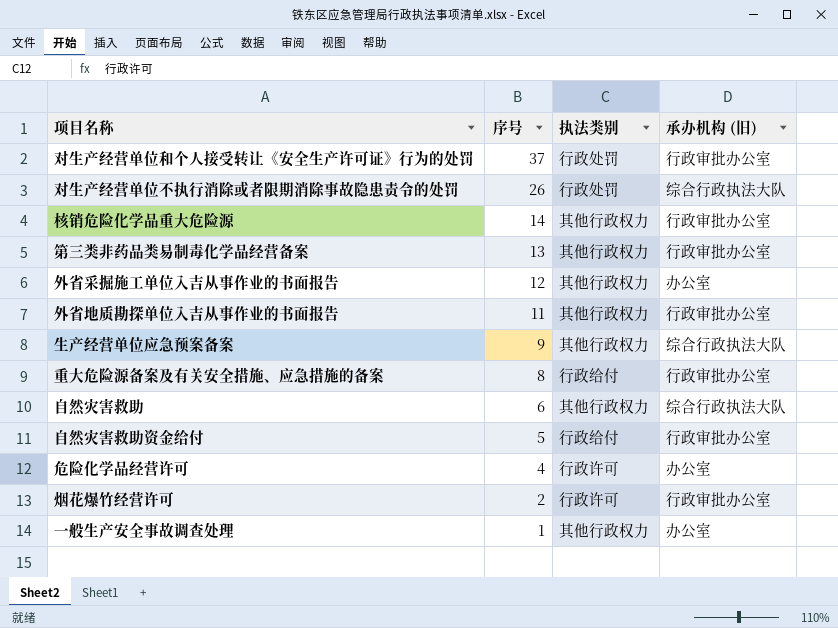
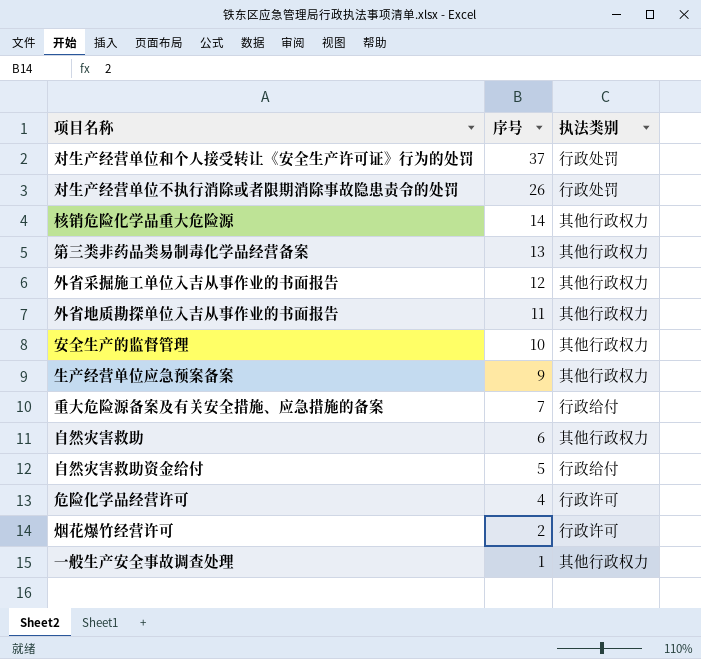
column 承办机构 (旧) | position: 4 -> none
row 安全生产的监督管理: none -> 10 | 其他行政权力
重大危险源备案及有关安全措施、应急措施的备案 | 序号: 8 -> 7

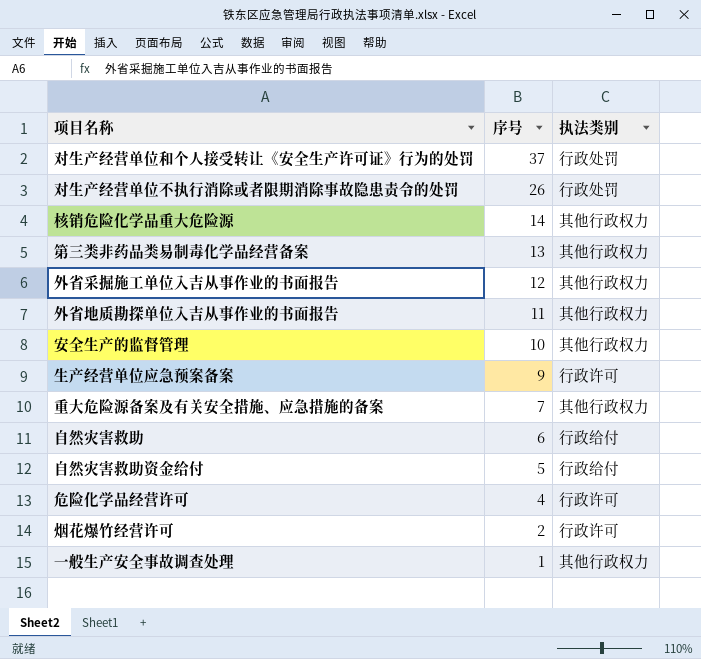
生产经营单位应急预案备案 | 执法类别: 其他行政权力 -> 行政许可
重大危险源备案及有关安全措施、应急措施的备案 | 执法类别: 行政给付 -> 其他行政权力
自然灾害救助 | 执法类别: 其他行政权力 -> 行政给付

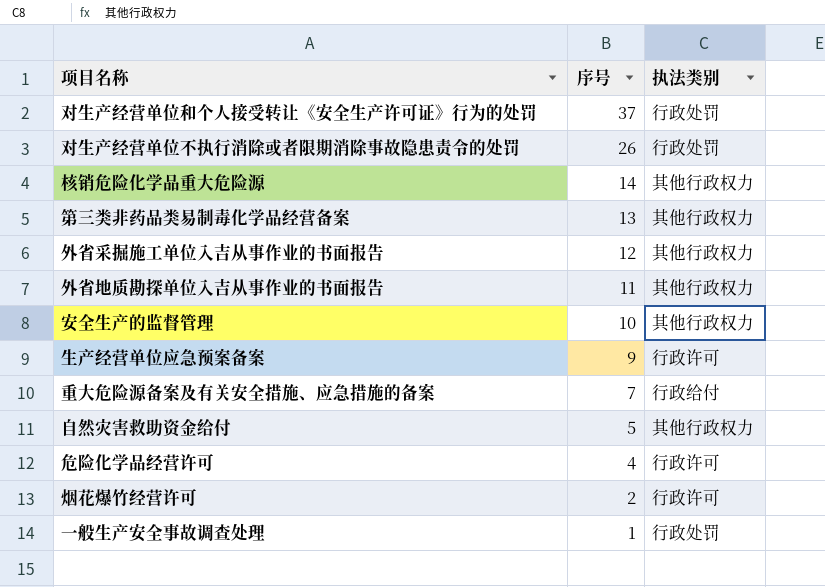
row 自然灾害救助: 6 | 行政给付 -> none
重大危险源备案及有关安全措施、应急措施的备案 | 执法类别: 其他行政权力 -> 行政给付
自然灾害救助资金给付 | 执法类别: 行政给付 -> 其他行政权力
一般生产安全事故调查处理 | 执法类别: 其他行政权力 -> 行政处罚

